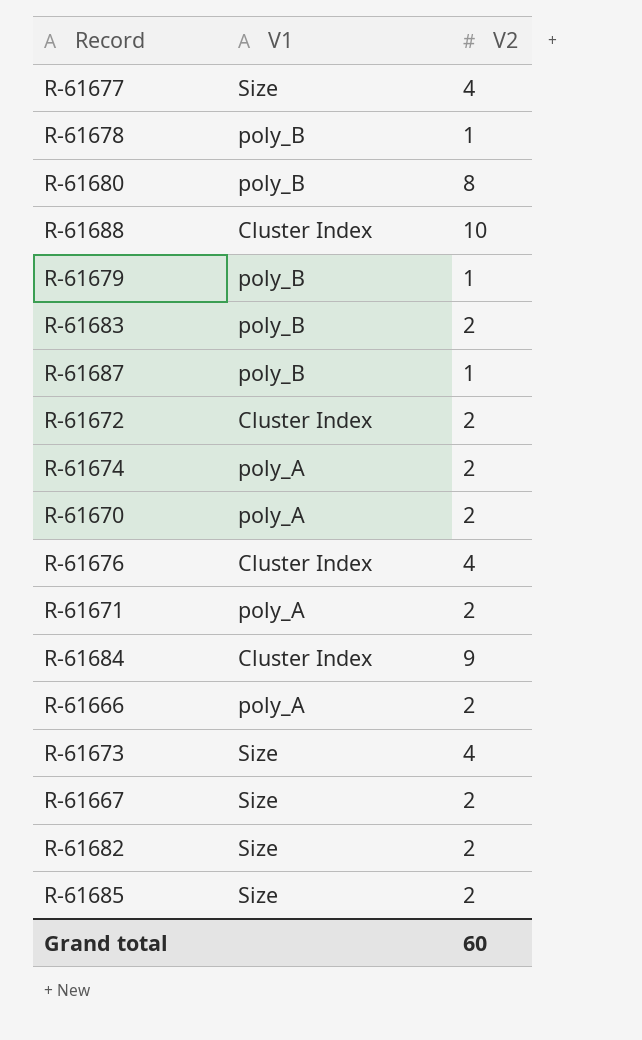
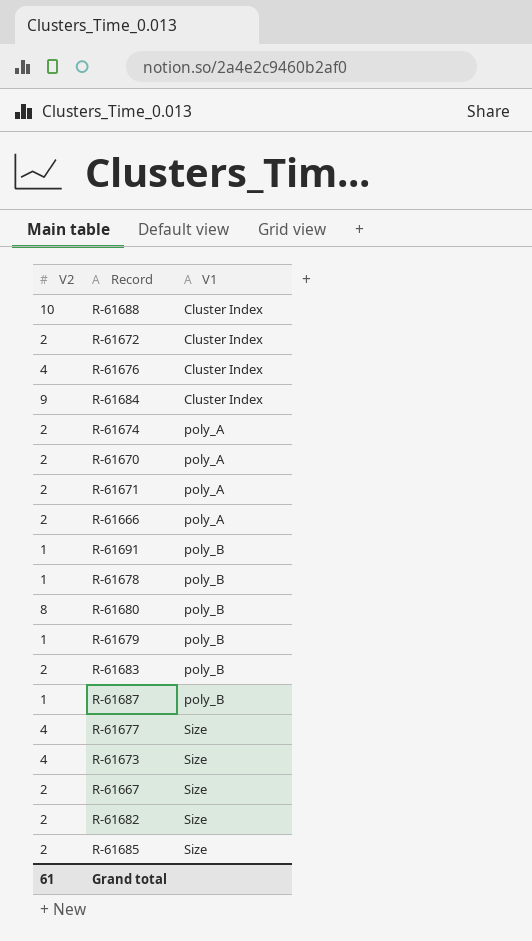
row order: none -> V1 ascending
column V2 | position: 3 -> 1
row R-61691: none -> 1 | poly_B
Grand total | V2: 60 -> 61

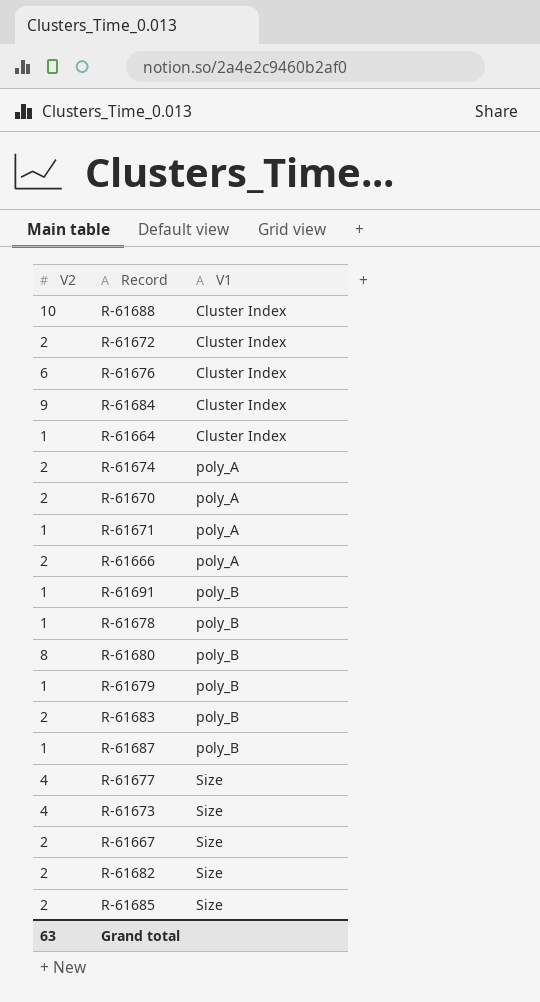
R-61676 | V2: 4 -> 6
row R-61664: none -> 1 | Cluster Index
R-61671 | V2: 2 -> 1
Grand total | V2: 61 -> 63

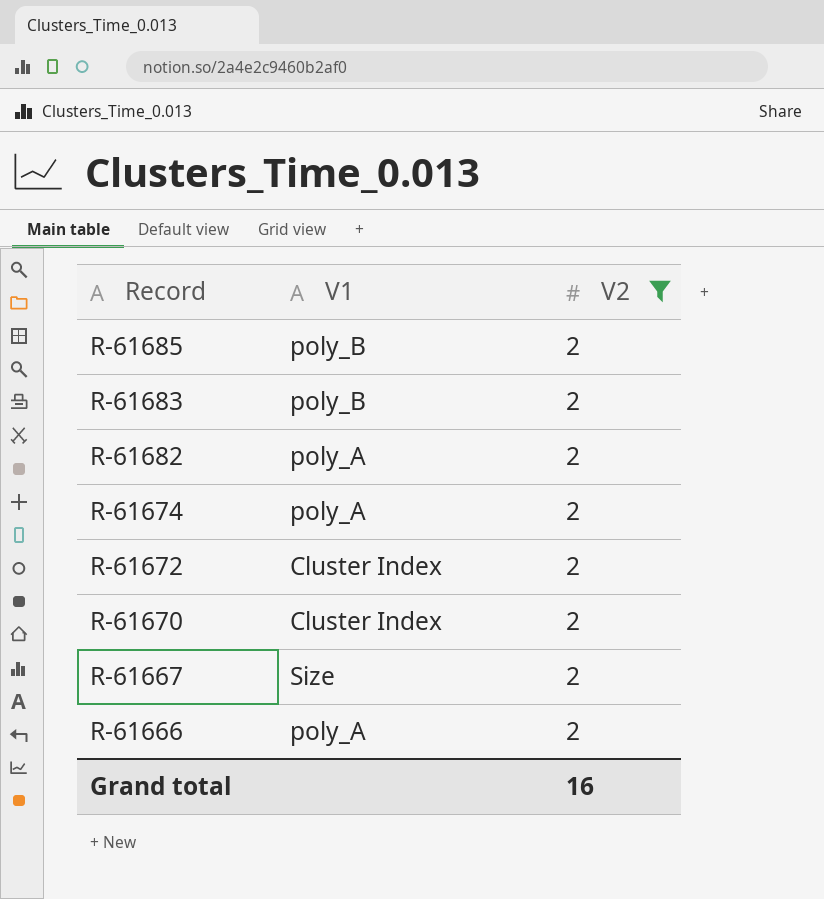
filter: none -> V2 = 2
row order: V1 ascending -> Record descending
column V2 | position: 1 -> 3
R-61685 | V1: Size -> poly_B
R-61682 | V1: Size -> poly_A
R-61670 | V1: poly_A -> Cluster Index
Grand total | V2: 63 -> 16

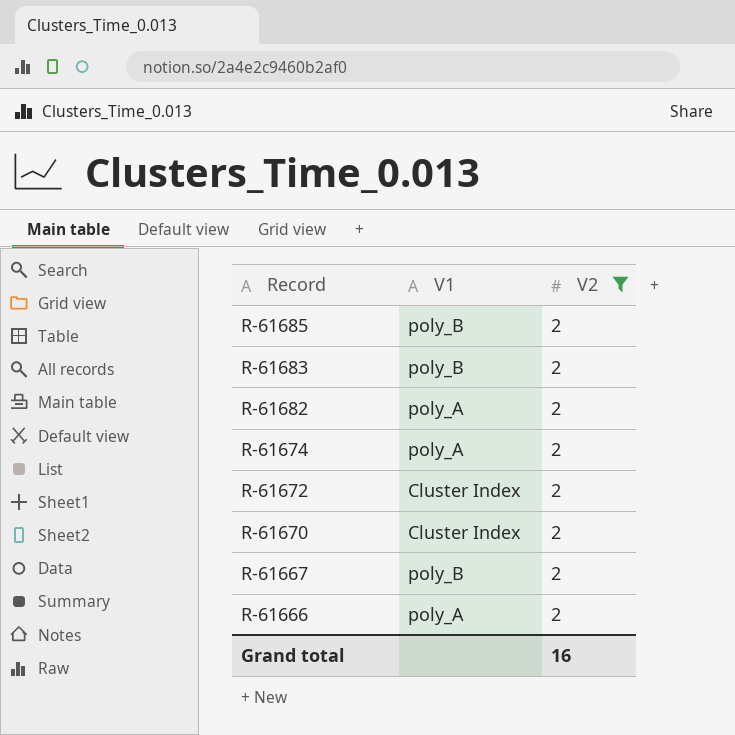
R-61667 | V1: Size -> poly_B

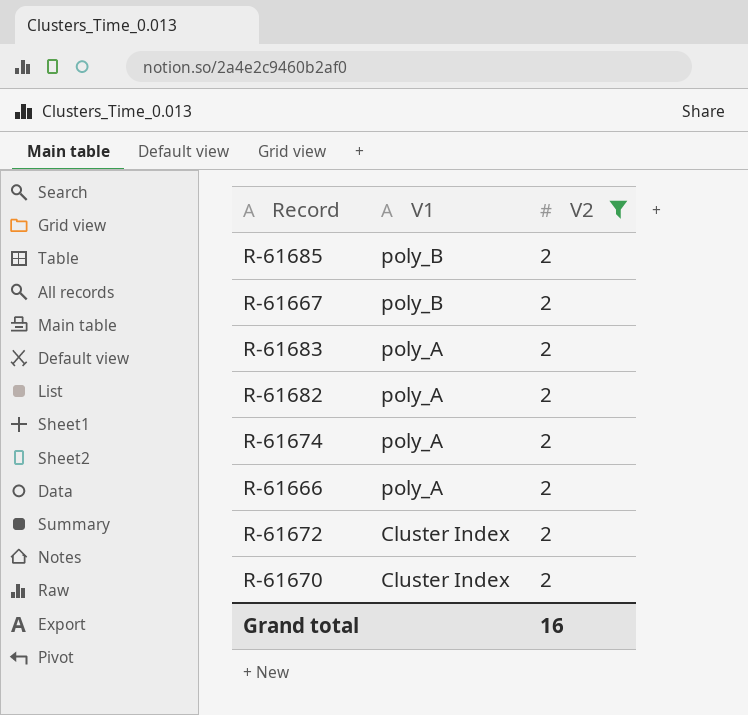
row order: Record descending -> V1 descending
R-61683 | V1: poly_B -> poly_A

